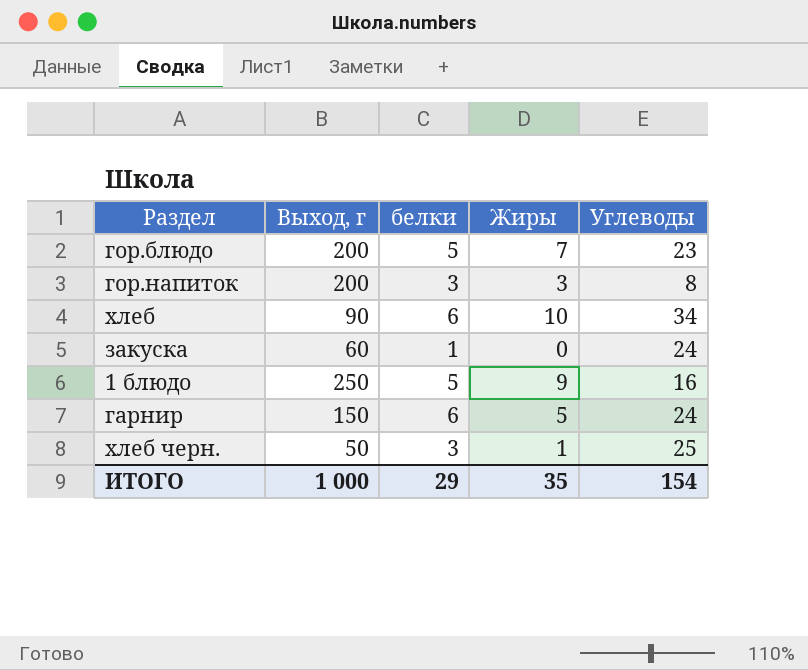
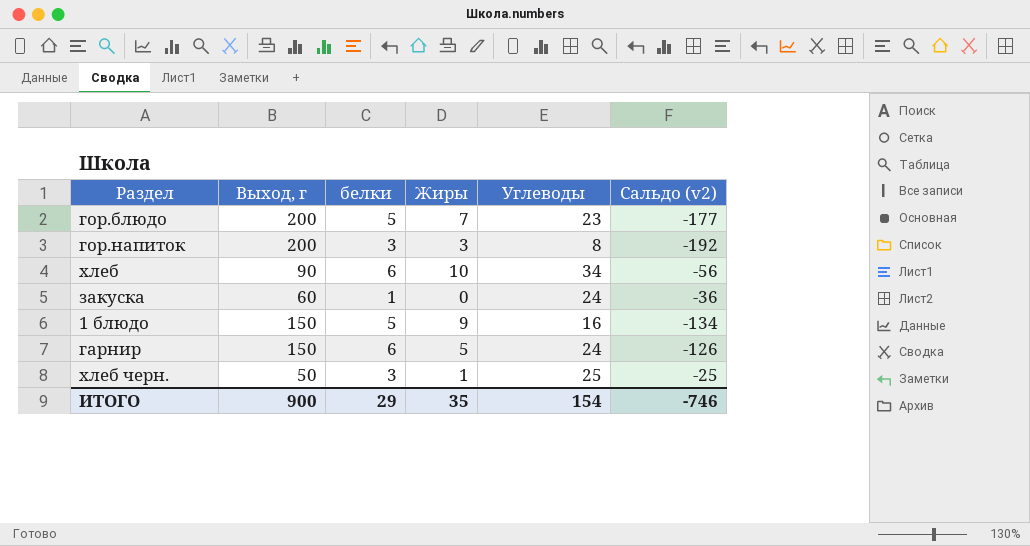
column Сальдо (v2) | formula: none -> [Углеводы] - [Выход, г]
1 блюдо | Выход, г: 250 -> 150
ИТОГО | Выход, г: 1 000 -> 900

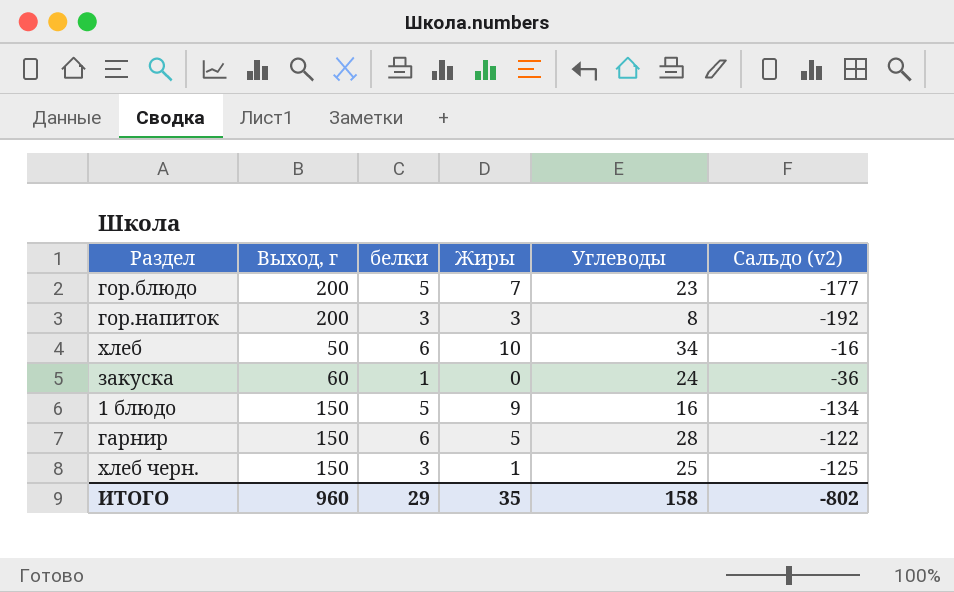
хлеб | Выход, г: 90 -> 50
хлеб | Сальдо (v2): -56 -> -16
гарнир | Углеводы: 24 -> 28
гарнир | Сальдо (v2): -126 -> -122
хлеб черн. | Выход, г: 50 -> 150
хлеб черн. | Сальдо (v2): -25 -> -125
ИТОГО | Выход, г: 900 -> 960
ИТОГО | Углеводы: 154 -> 158
ИТОГО | Сальдо (v2): -746 -> -802

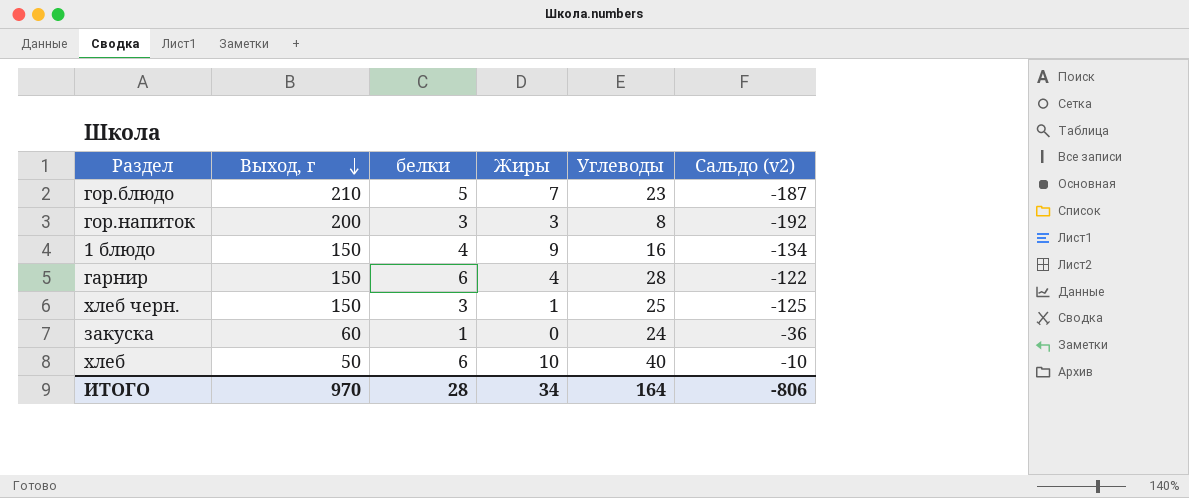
row order: none -> Выход, г descending
гор.блюдо | Выход, г: 200 -> 210
гор.блюдо | Сальдо (v2): -177 -> -187
1 блюдо | белки: 5 -> 4
гарнир | Жиры: 5 -> 4
хлеб | Углеводы: 34 -> 40
хлеб | Сальдо (v2): -16 -> -10
ИТОГО | Выход, г: 960 -> 970
ИТОГО | белки: 29 -> 28
ИТОГО | Жиры: 35 -> 34
ИТОГО | Углеводы: 158 -> 164
ИТОГО | Сальдо (v2): -802 -> -806

